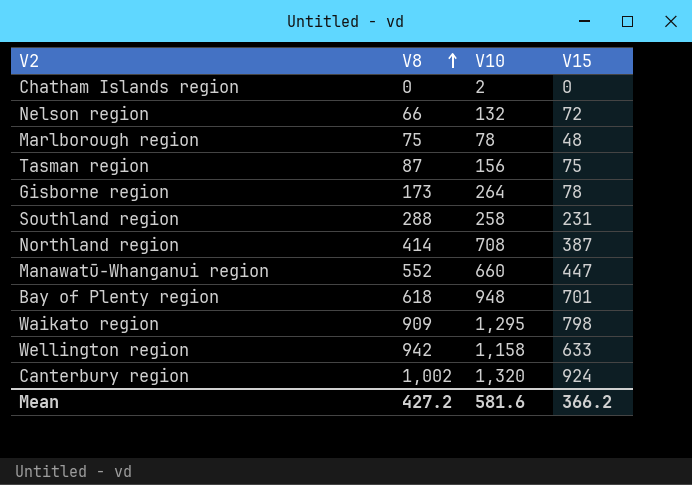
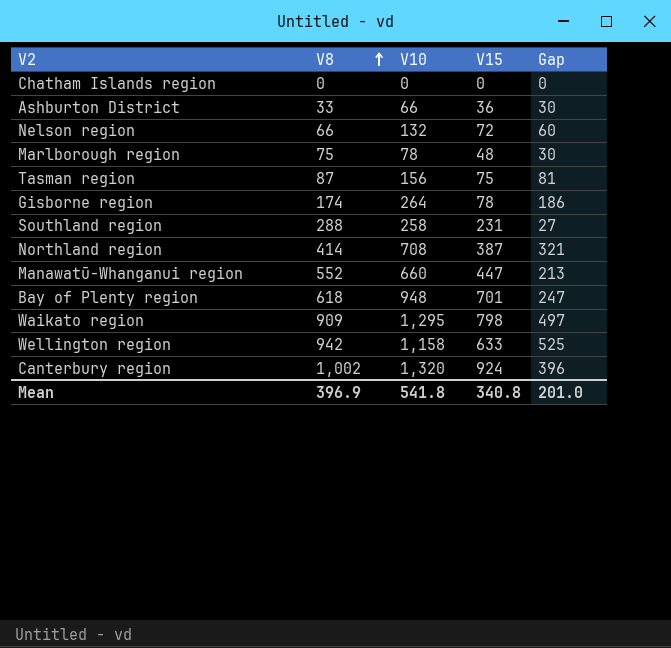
column Gap | formula: none -> [V10] - [V15]
Chatham Islands region | V10: 2 -> 0
row Ashburton District: none -> 33 | 66 | 36 | 30
Gisborne region | V8: 173 -> 174
Mean | V8: 427.2 -> 396.9
Mean | V10: 581.6 -> 541.8
Mean | V15: 366.2 -> 340.8

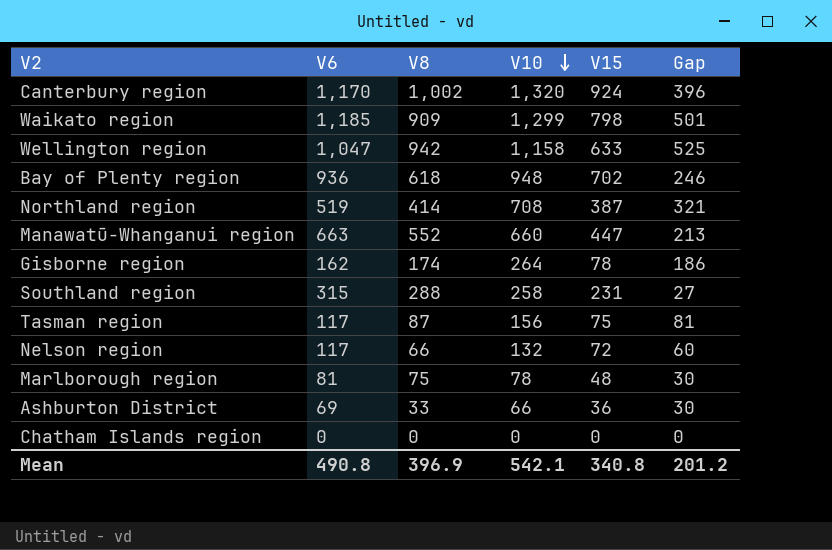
row order: V8 ascending -> V10 descending
column V6 | position: none -> 2
Waikato region | V10: 1,295 -> 1,299
Waikato region | Gap: 497 -> 501
Bay of Plenty region | V15: 701 -> 702
Bay of Plenty region | Gap: 247 -> 246
Mean | V10: 541.8 -> 542.1
Mean | Gap: 201.0 -> 201.2

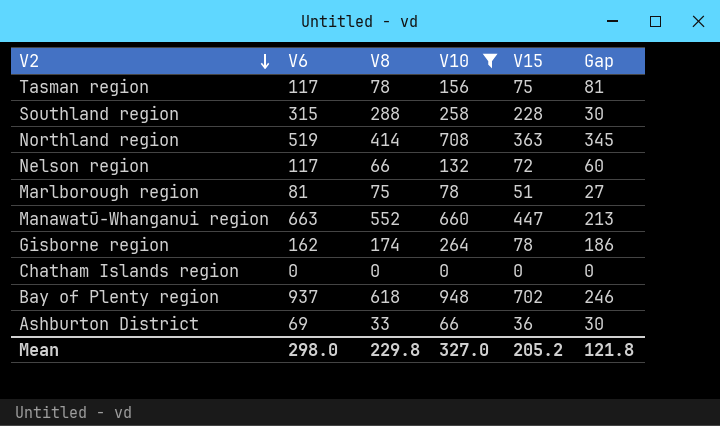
filter: none -> V10 <= 948
row order: V10 descending -> V2 descending
Tasman region | V8: 87 -> 78
Southland region | V15: 231 -> 228
Southland region | Gap: 27 -> 30
Northland region | V15: 387 -> 363
Northland region | Gap: 321 -> 345
Marlborough region | V15: 48 -> 51
Marlborough region | Gap: 30 -> 27
Bay of Plenty region | V6: 936 -> 937
Mean | V6: 490.8 -> 298.0
Mean | V8: 396.9 -> 229.8
Mean | V10: 542.1 -> 327.0
Mean | V15: 340.8 -> 205.2
Mean | Gap: 201.2 -> 121.8

